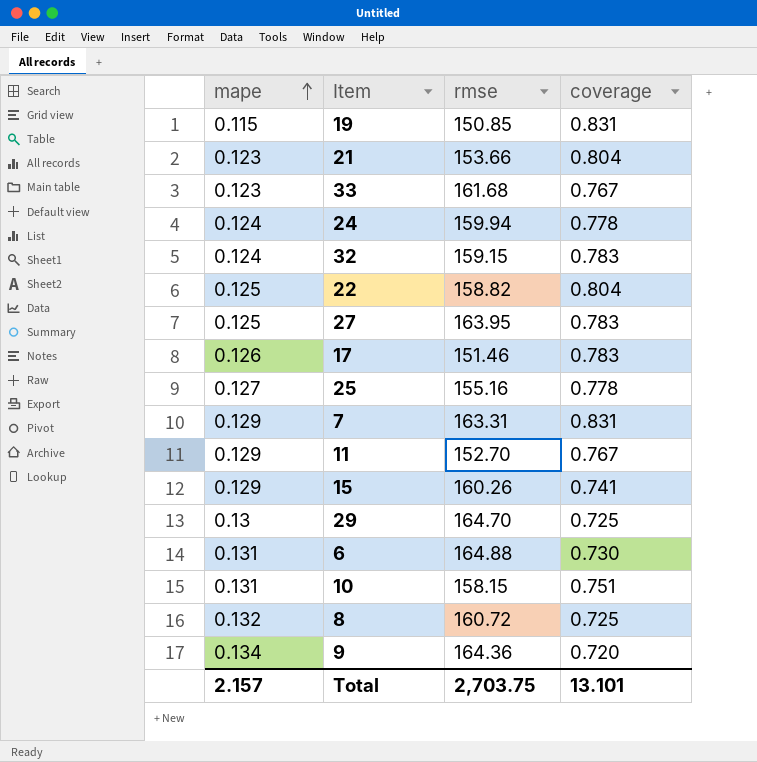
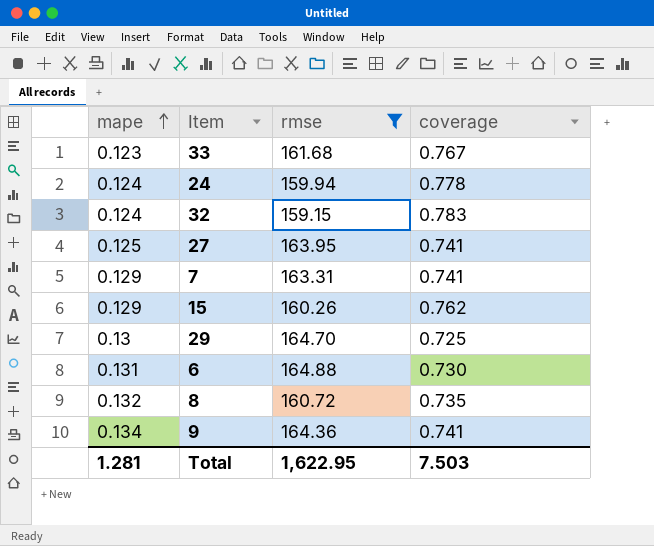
filter: none -> rmse >= 159.15
27 | coverage: 0.783 -> 0.741
7 | coverage: 0.831 -> 0.741
15 | coverage: 0.741 -> 0.762
8 | coverage: 0.725 -> 0.735
9 | coverage: 0.720 -> 0.741
Total | mape: 2.157 -> 1.281
Total | rmse: 2,703.75 -> 1,622.95
Total | coverage: 13.101 -> 7.503

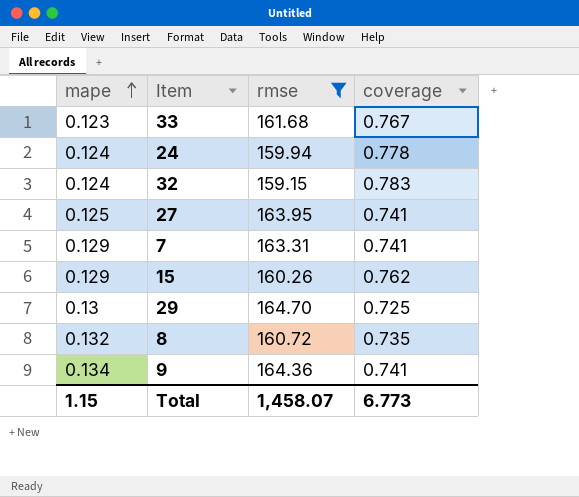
row 6: 0.131 | 164.88 | 0.730 -> none
Total | mape: 1.281 -> 1.15
Total | rmse: 1,622.95 -> 1,458.07
Total | coverage: 7.503 -> 6.773

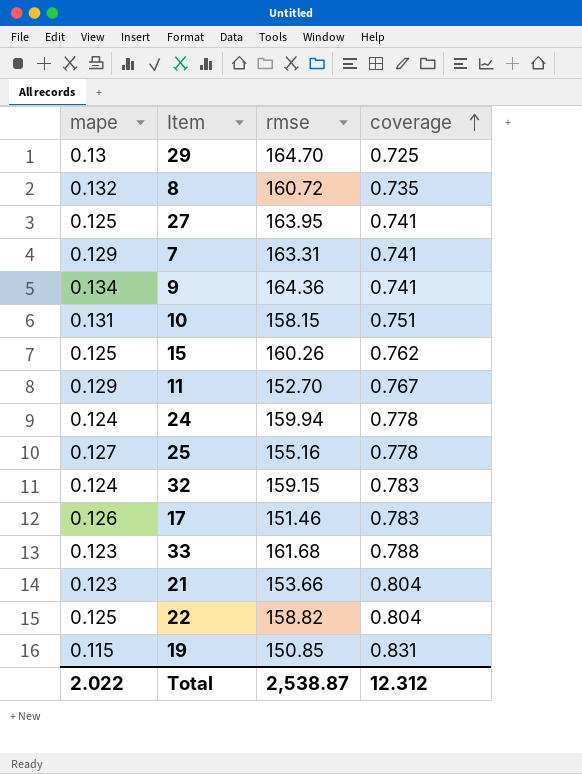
filter: rmse >= 159.15 -> none
row order: mape ascending -> coverage ascending
15 | mape: 0.129 -> 0.125
33 | coverage: 0.767 -> 0.788
Total | mape: 1.15 -> 2.022
Total | rmse: 1,458.07 -> 2,538.87
Total | coverage: 6.773 -> 12.312

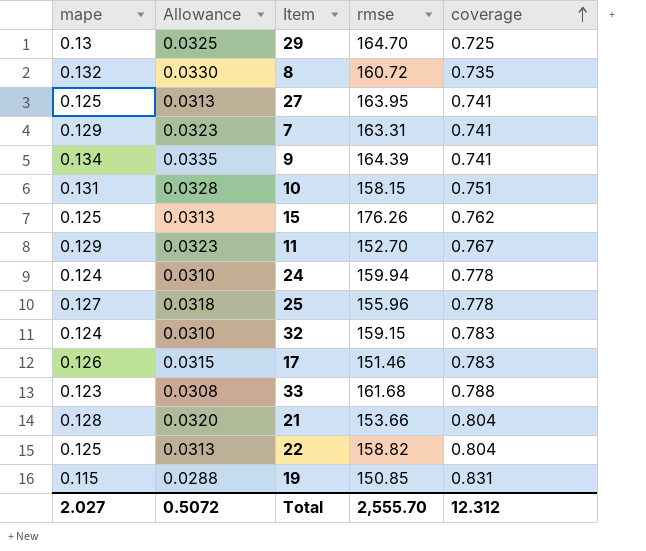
column Allowance | formula: none -> [mape] * 0.25
9 | rmse: 164.36 -> 164.39
15 | rmse: 160.26 -> 176.26
25 | rmse: 155.16 -> 155.96
21 | mape: 0.123 -> 0.128
Total | mape: 2.022 -> 2.027
Total | rmse: 2,538.87 -> 2,555.70

